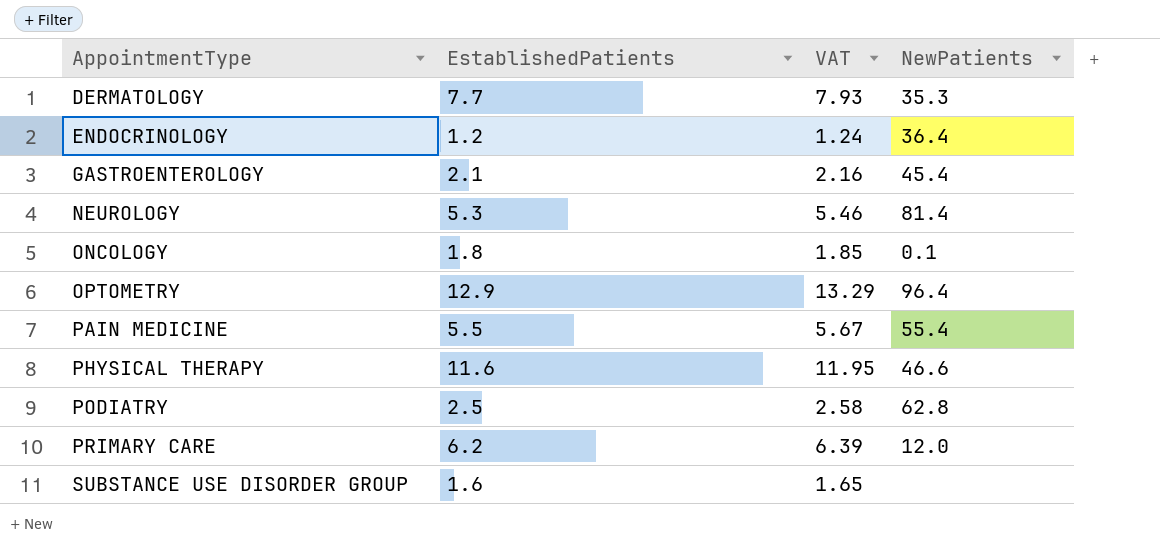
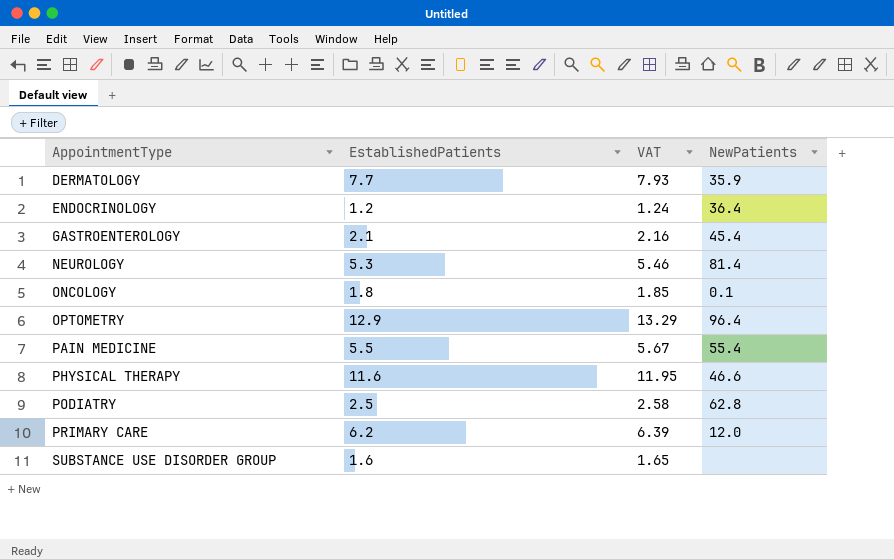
DERMATOLOGY | NewPatients: 35.3 -> 35.9

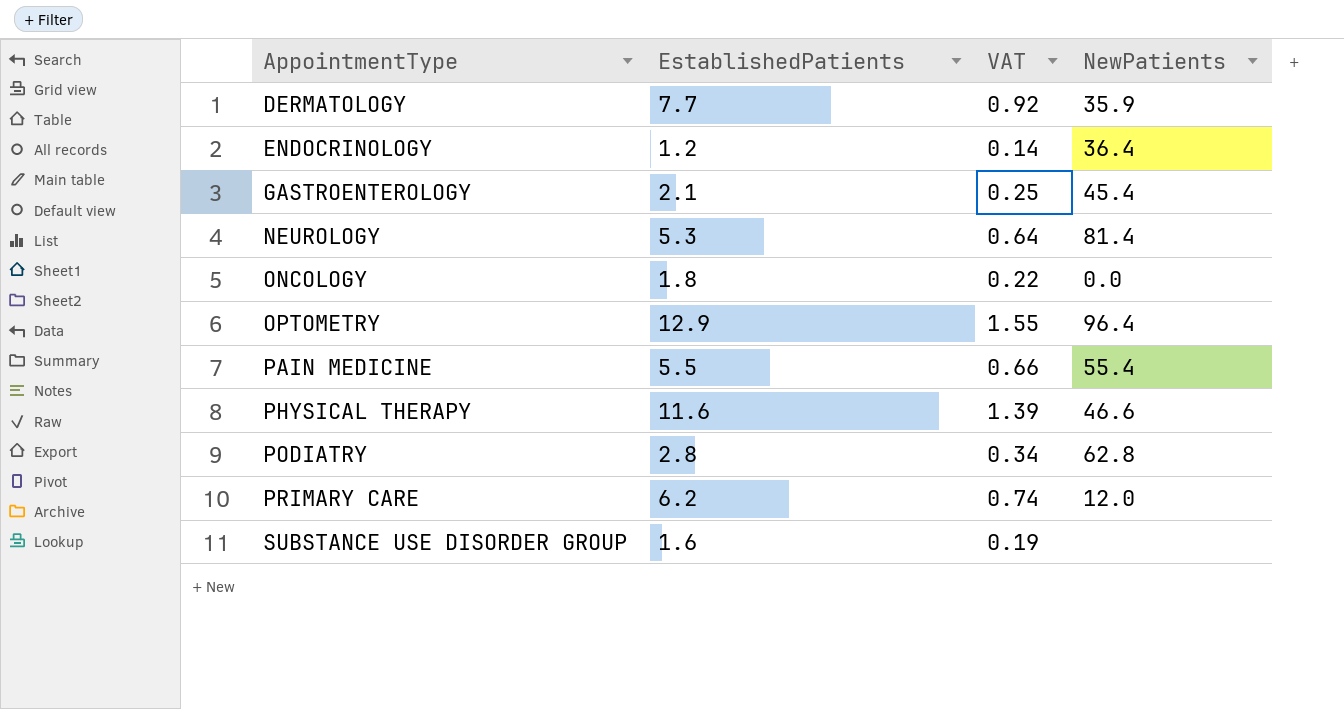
column VAT | formula: [EstablishedPatients] * 1.03 -> [EstablishedPatients] * 0.12
ONCOLOGY | NewPatients: 0.1 -> 0.0
PODIATRY | EstablishedPatients: 2.5 -> 2.8

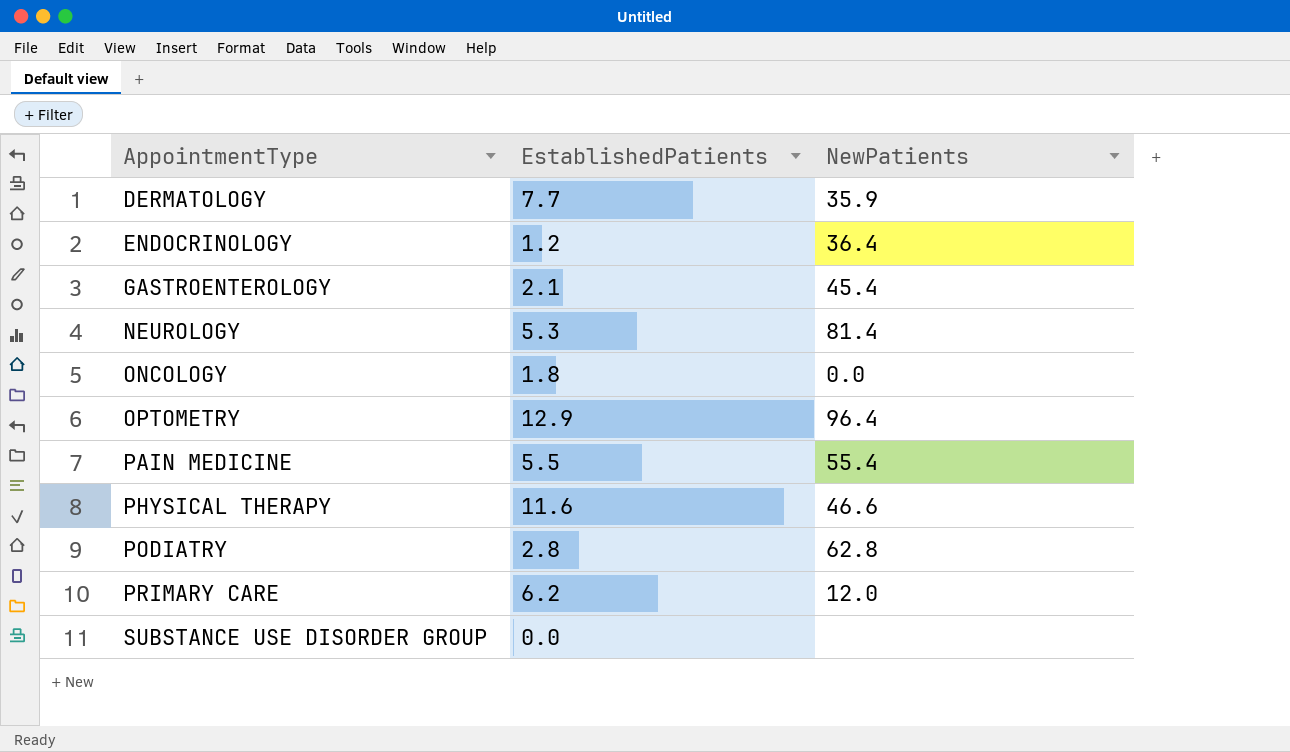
column VAT | formula: [EstablishedPatients] * 0.12 -> none
SUBSTANCE USE DISORDER GROUP | EstablishedPatients: 1.6 -> 0.0

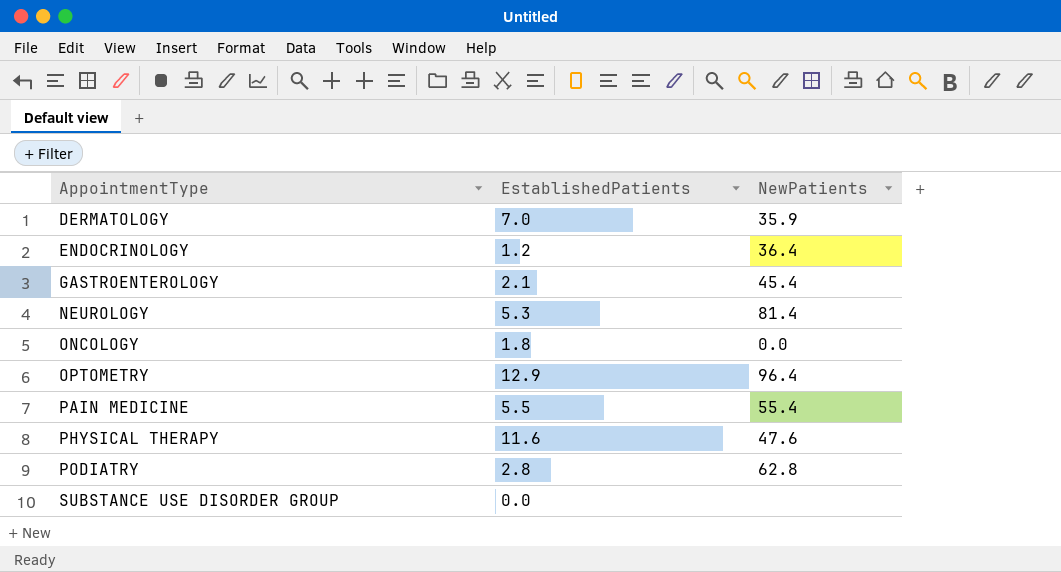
row PRIMARY CARE: 6.2 | 12.0 -> none
DERMATOLOGY | EstablishedPatients: 7.7 -> 7.0
PHYSICAL THERAPY | NewPatients: 46.6 -> 47.6

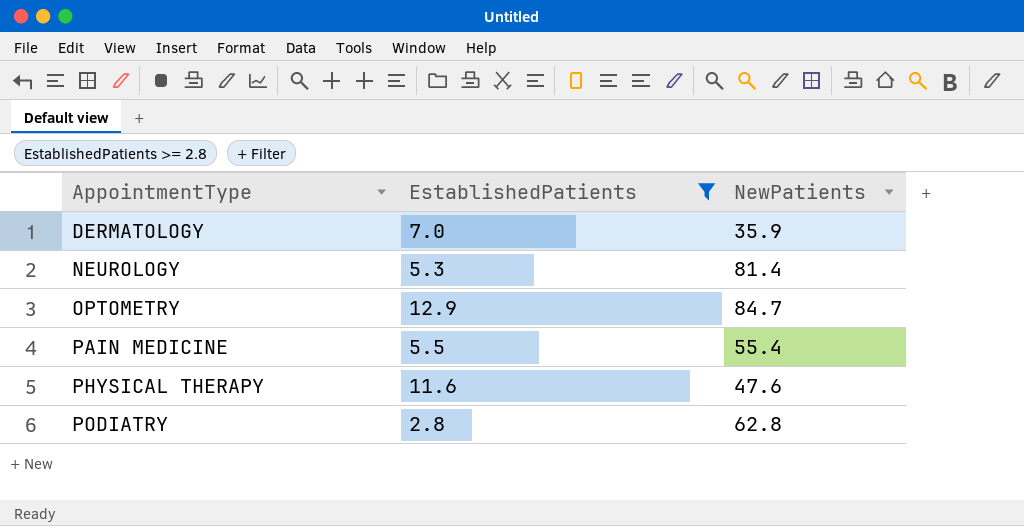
filter: none -> EstablishedPatients >= 2.8
OPTOMETRY | NewPatients: 96.4 -> 84.7

